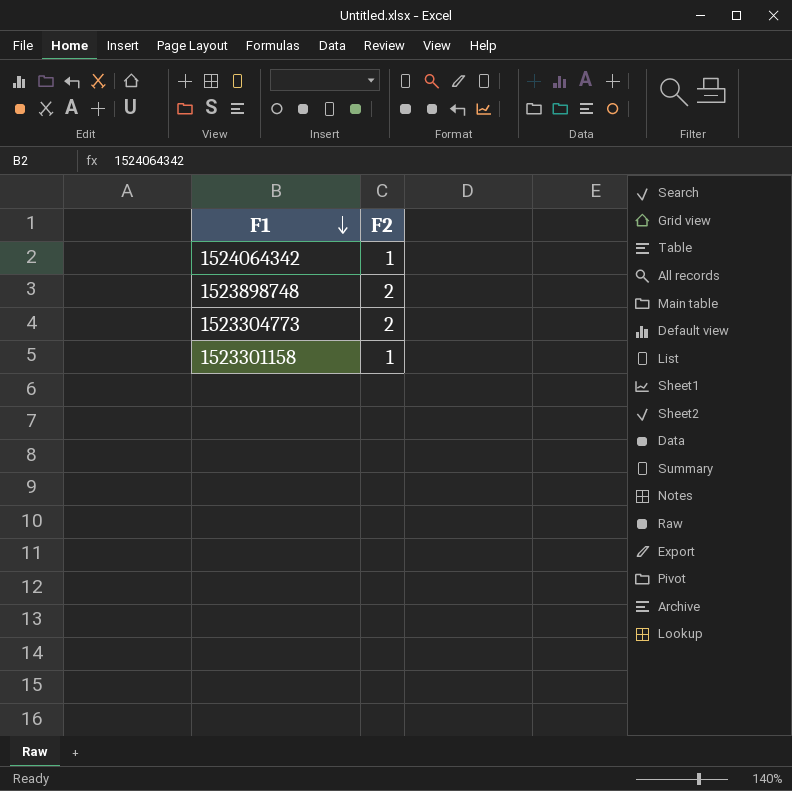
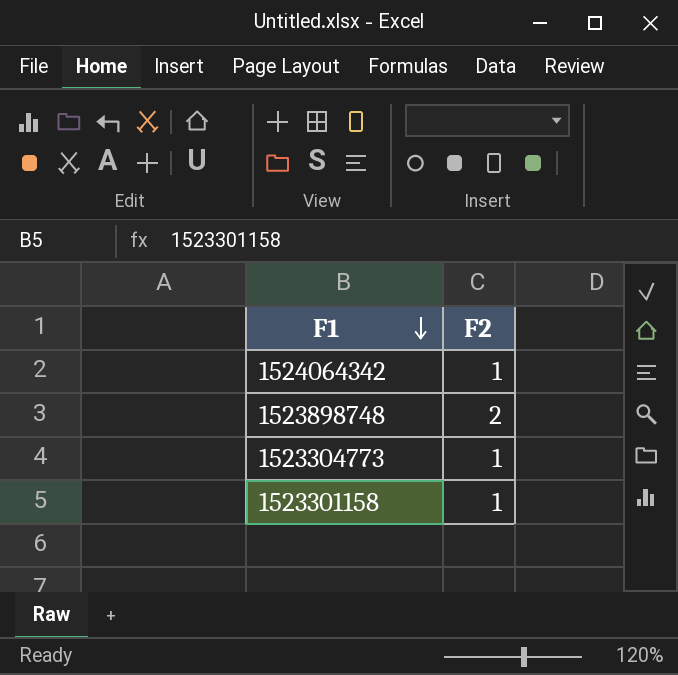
1523304773 | F2: 2 -> 1

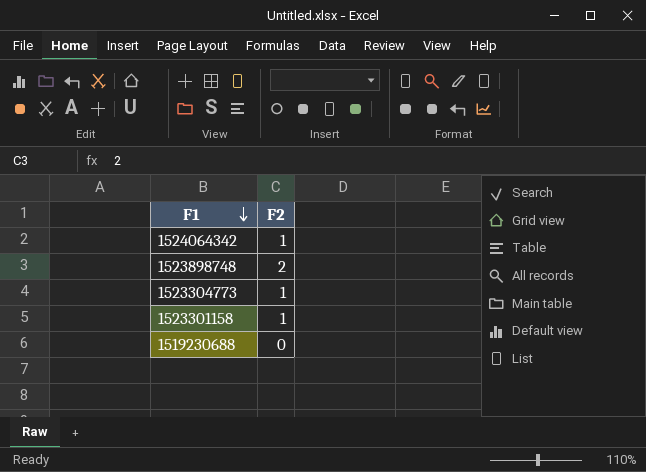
row 1519230688: none -> 0

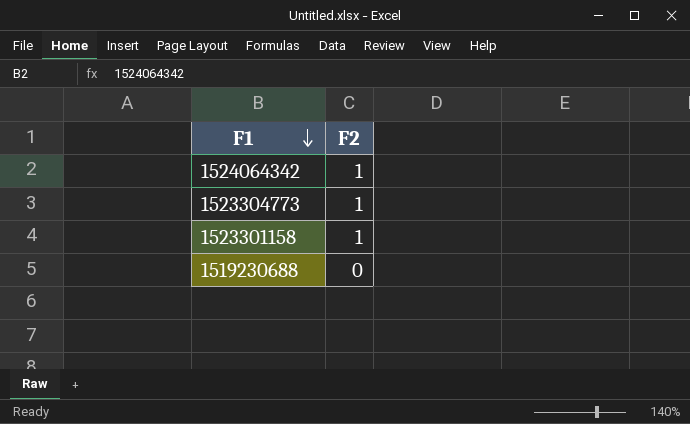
row 1523898748: 2 -> none

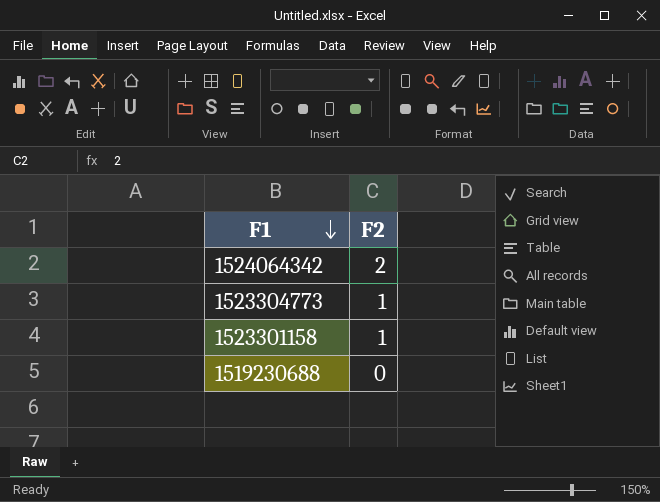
1524064342 | F2: 1 -> 2

